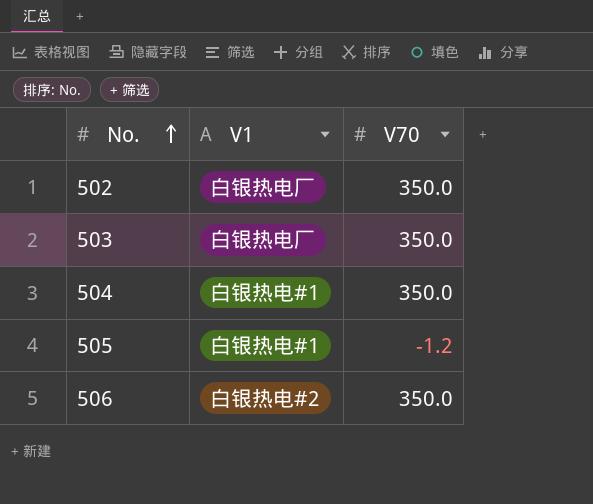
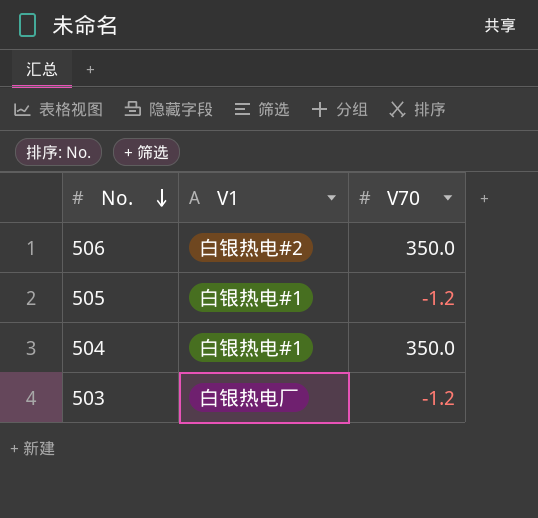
row order: No. ascending -> No. descending
row 502: 白银热电厂 | 350.0 -> none
503 | V70: 350.0 -> -1.2

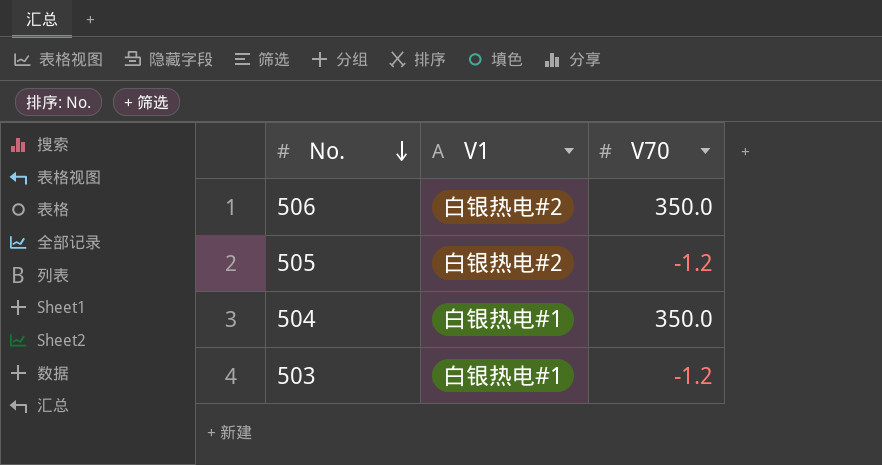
505 | V1: 白银热电#1 -> 白银热电#2
503 | V1: 白银热电厂 -> 白银热电#1

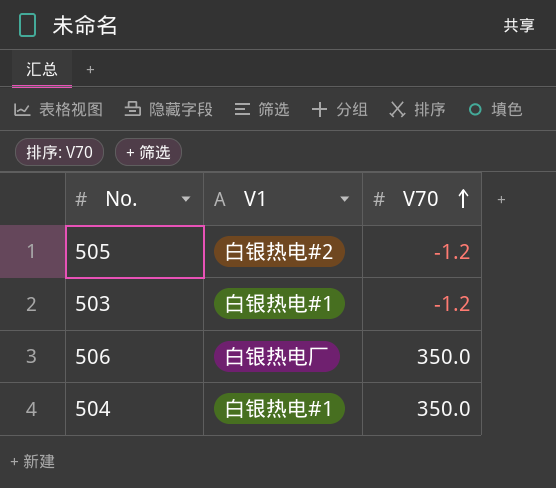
row order: No. descending -> V70 ascending
506 | V1: 白银热电#2 -> 白银热电厂

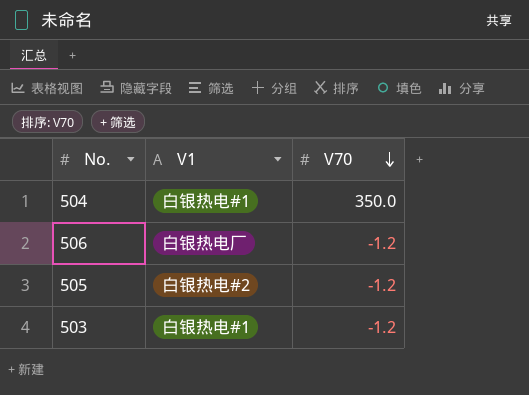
row order: V70 ascending -> V70 descending
506 | V70: 350.0 -> -1.2

